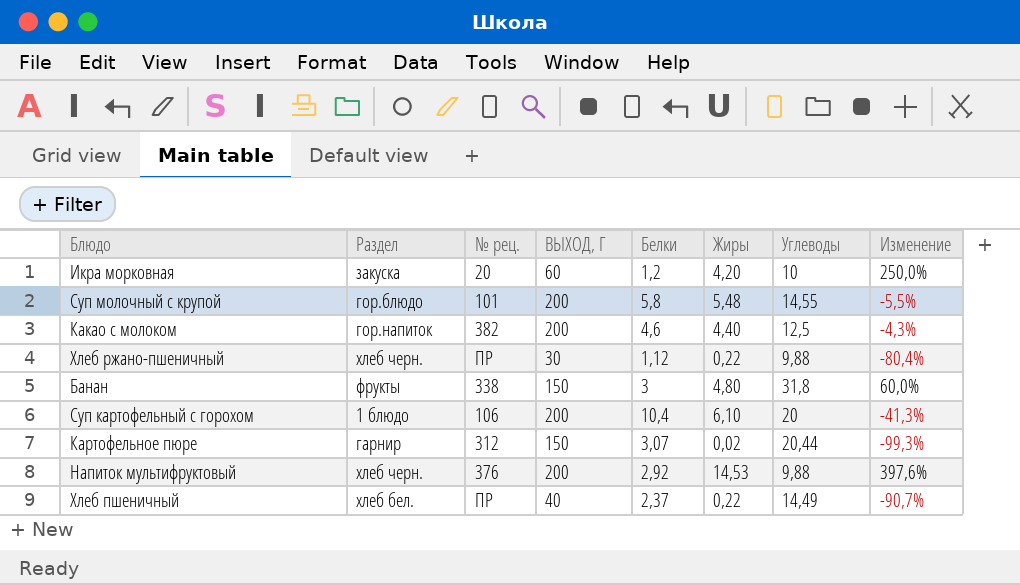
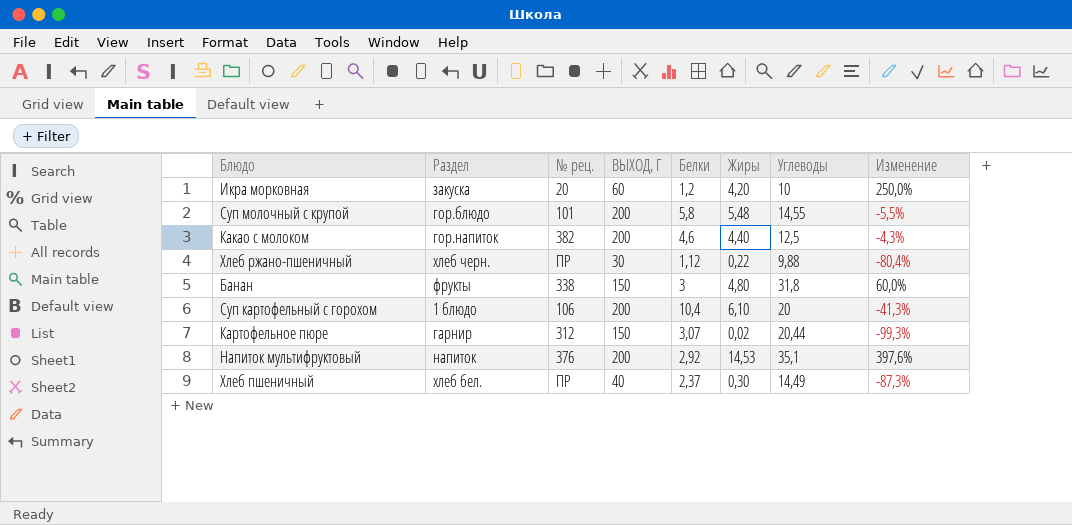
Напиток мультифруктовый | Раздел: хлеб черн. -> напиток
Напиток мультифруктовый | Углеводы: 9,88 -> 35,1
Хлеб пшеничный | Жиры: 0,22 -> 0,30
Хлеб пшеничный | Изменение: -90,7% -> -87,3%

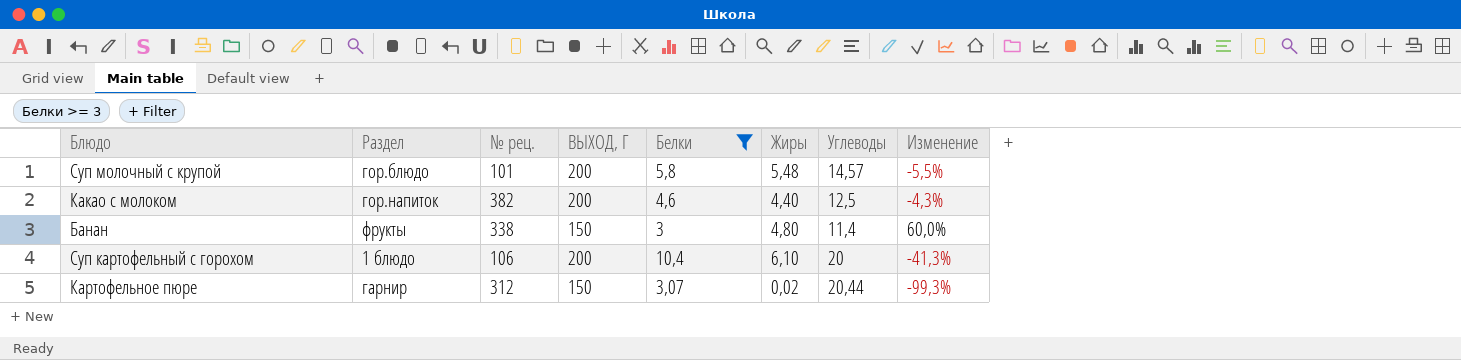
filter: none -> Белки >= 3
Суп молочный с крупой | Углеводы: 14,55 -> 14,57
Банан | Углеводы: 31,8 -> 11,4

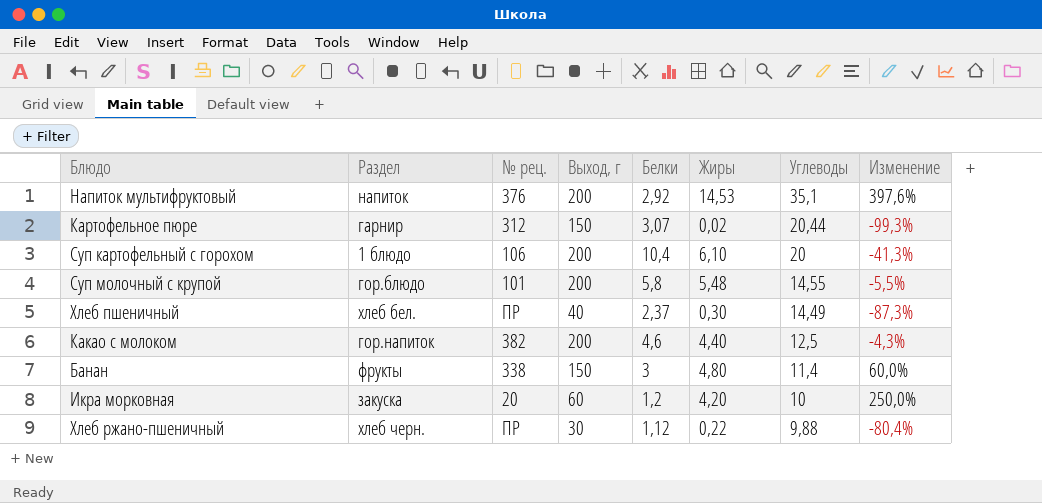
filter: Белки >= 3 -> none
row order: none -> Углеводы descending
column name: ВЫХОД, Г -> Выход, г
Суп молочный с крупой | Углеводы: 14,57 -> 14,55

